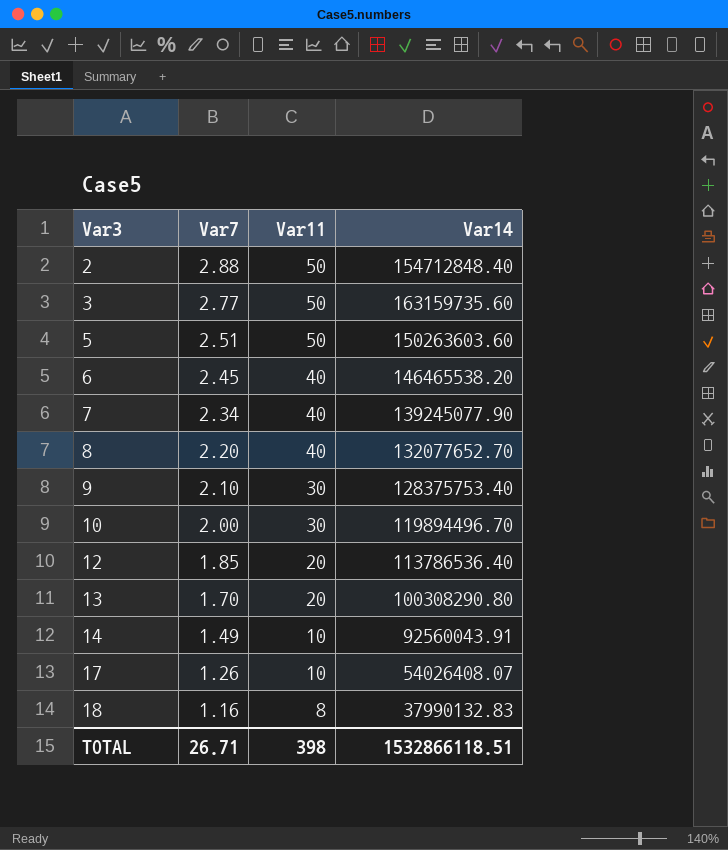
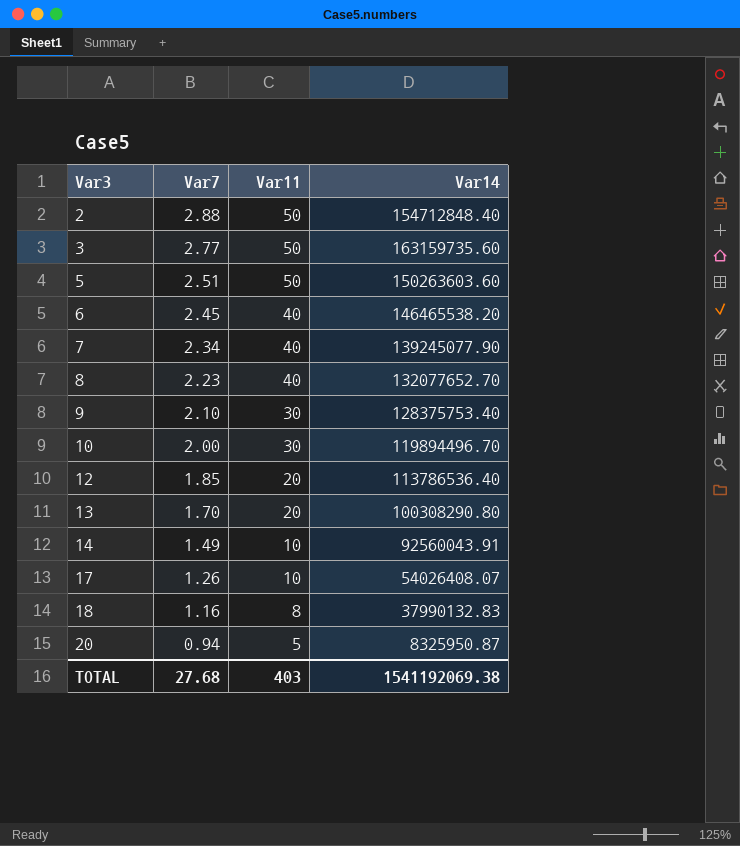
8 | Var7: 2.20 -> 2.23
row 20: none -> 0.94 | 5 | 8325950.87
TOTAL | Var7: 26.71 -> 27.68
TOTAL | Var11: 398 -> 403
TOTAL | Var14: 1532866118.51 -> 1541192069.38

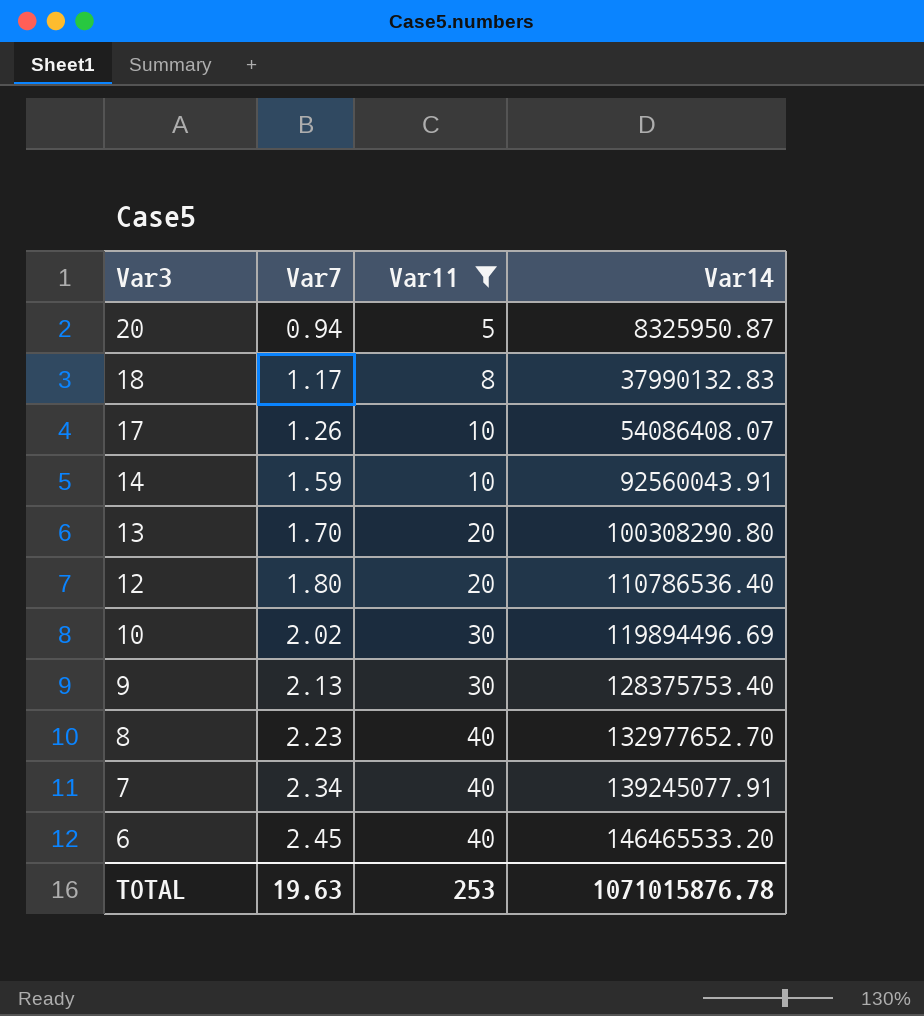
filter: none -> Var11 != 50
row order: Var3 ascending -> Var3 descending
18 | Var7: 1.16 -> 1.17
17 | Var14: 54026408.07 -> 54086408.07
14 | Var7: 1.49 -> 1.59
12 | Var7: 1.85 -> 1.80
12 | Var14: 113786536.40 -> 110786536.40
10 | Var7: 2.00 -> 2.02
10 | Var14: 119894496.70 -> 119894496.69
9 | Var7: 2.10 -> 2.13
8 | Var14: 132077652.70 -> 132977652.70
7 | Var14: 139245077.90 -> 139245077.91
6 | Var14: 146465538.20 -> 146465533.20
TOTAL | Var7: 27.68 -> 19.63
TOTAL | Var11: 403 -> 253
TOTAL | Var14: 1541192069.38 -> 1071015876.78

